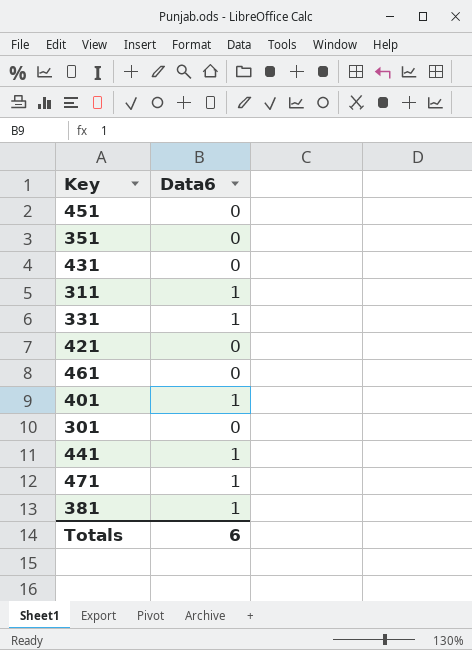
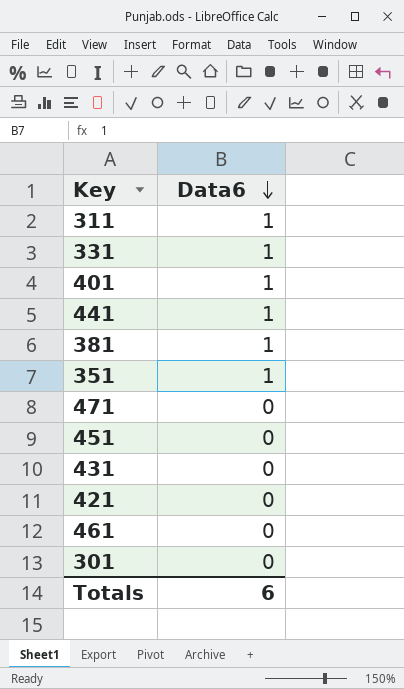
row order: none -> Data6 descending
351 | Data6: 0 -> 1
471 | Data6: 1 -> 0

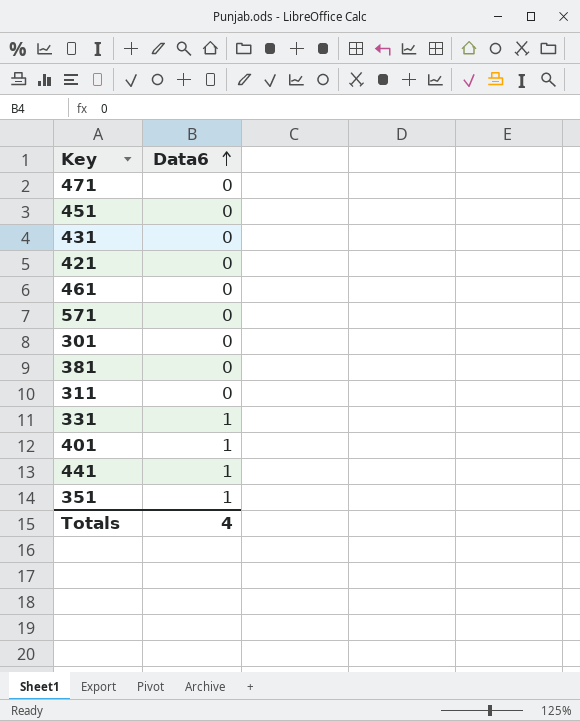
row order: Data6 descending -> Data6 ascending
row 571: none -> 0
381 | Data6: 1 -> 0
311 | Data6: 1 -> 0
Totals | Data6: 6 -> 4

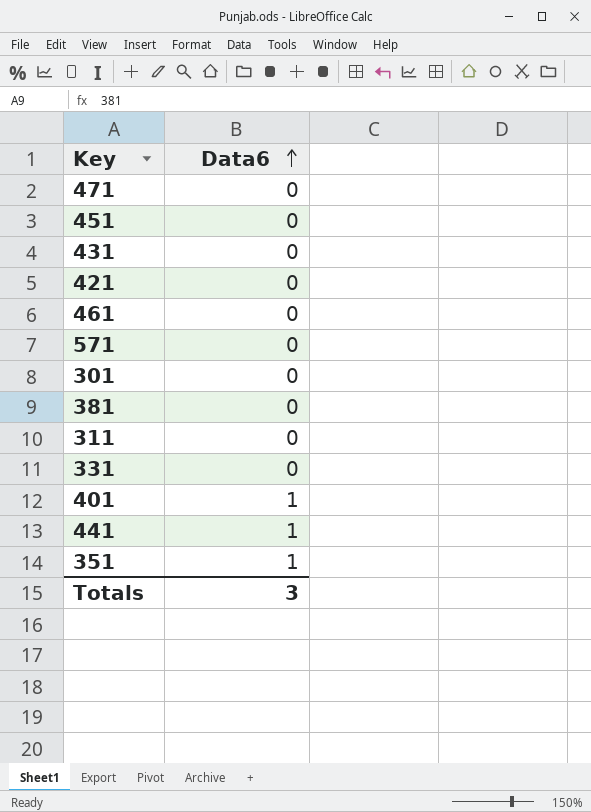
331 | Data6: 1 -> 0
Totals | Data6: 4 -> 3

